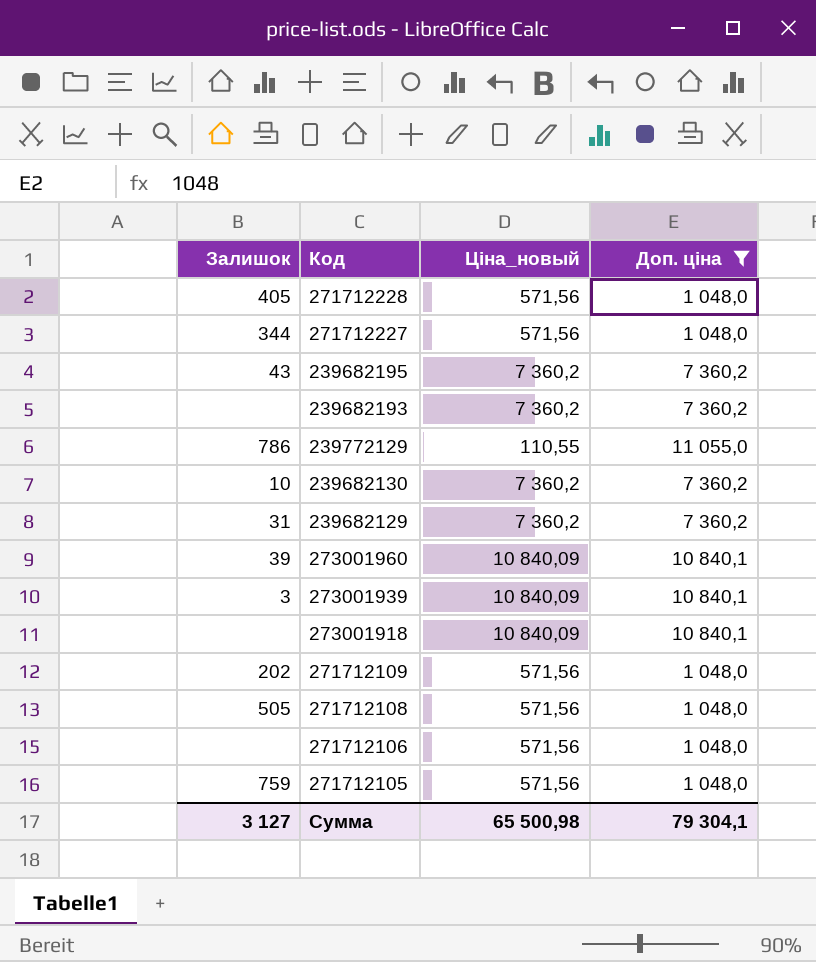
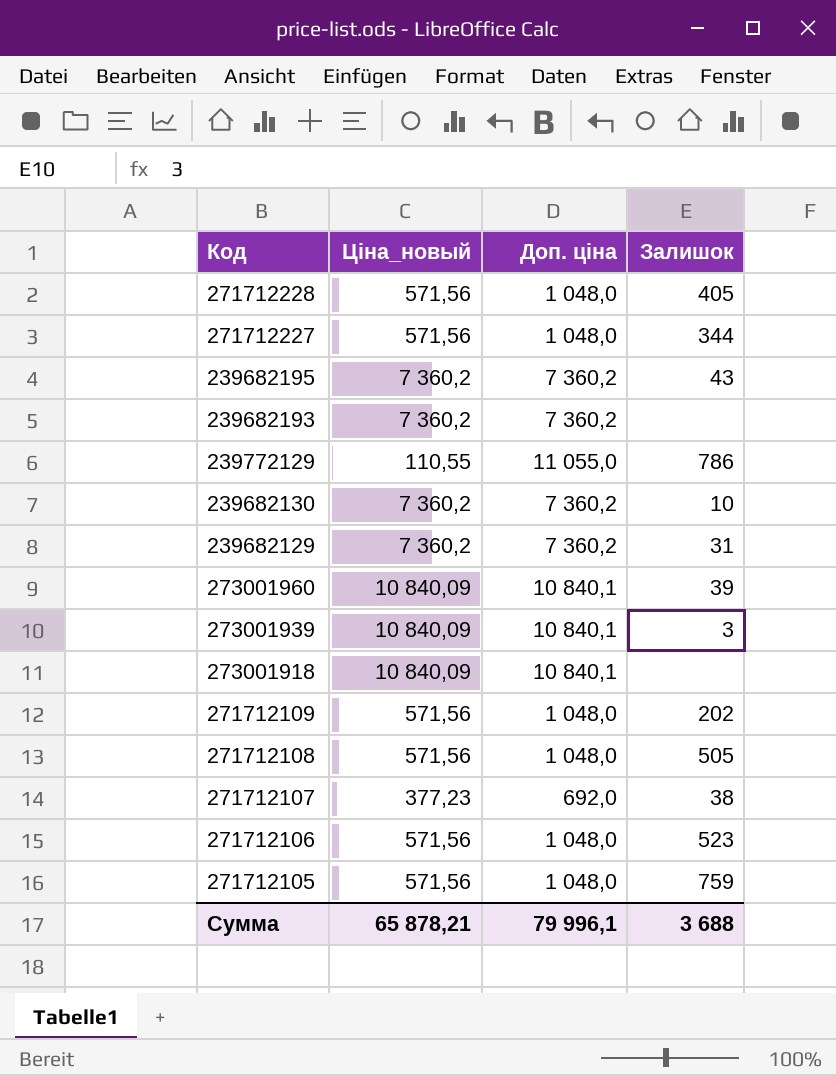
filter: Доп. ціна != 692,0 -> none
column Залишок | position: 1 -> 4
271712106 | Залишок: none -> 523
Сумма | Ціна_новый: 65 500,98 -> 65 878,21
Сумма | Доп. ціна: 79 304,1 -> 79 996,1
Сумма | Залишок: 3 127 -> 3 688

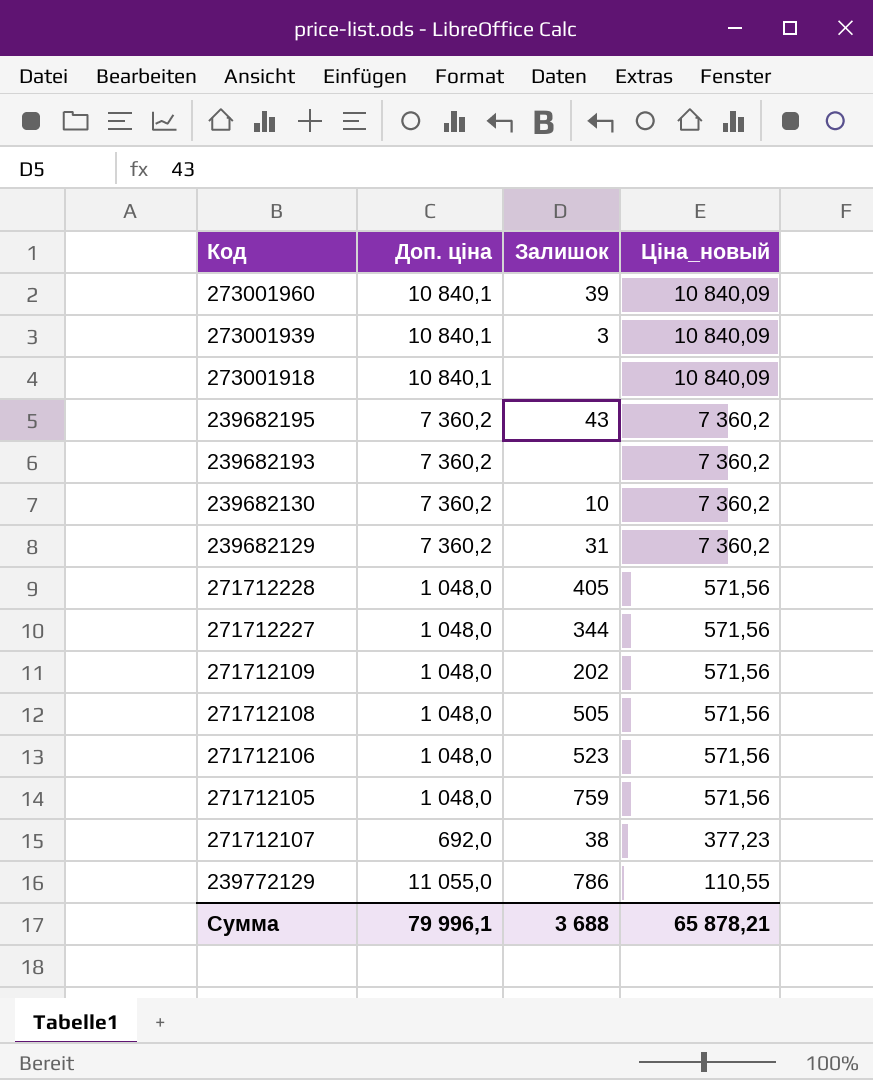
row order: none -> Ціна_новый descending
column Ціна_новый | position: 2 -> 4

